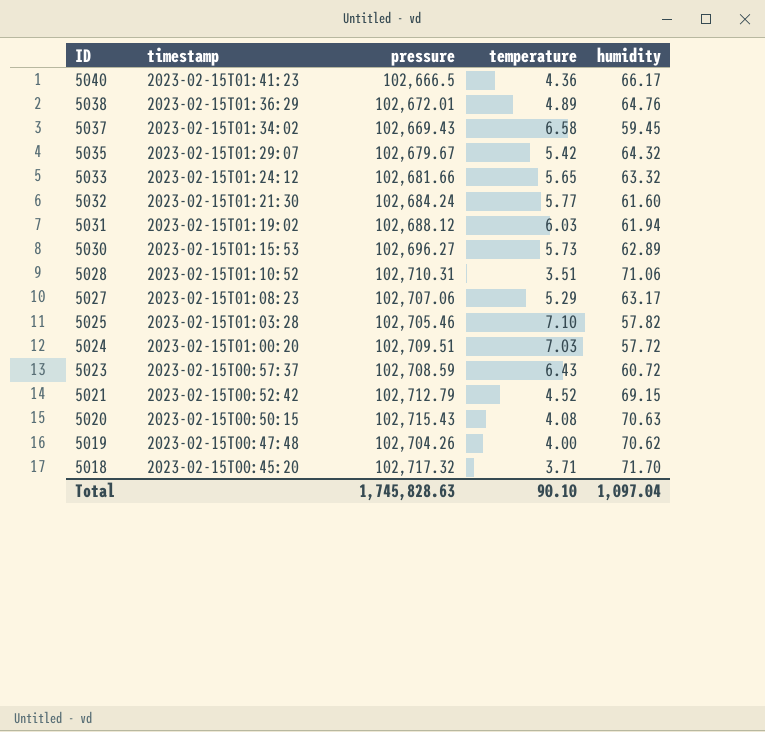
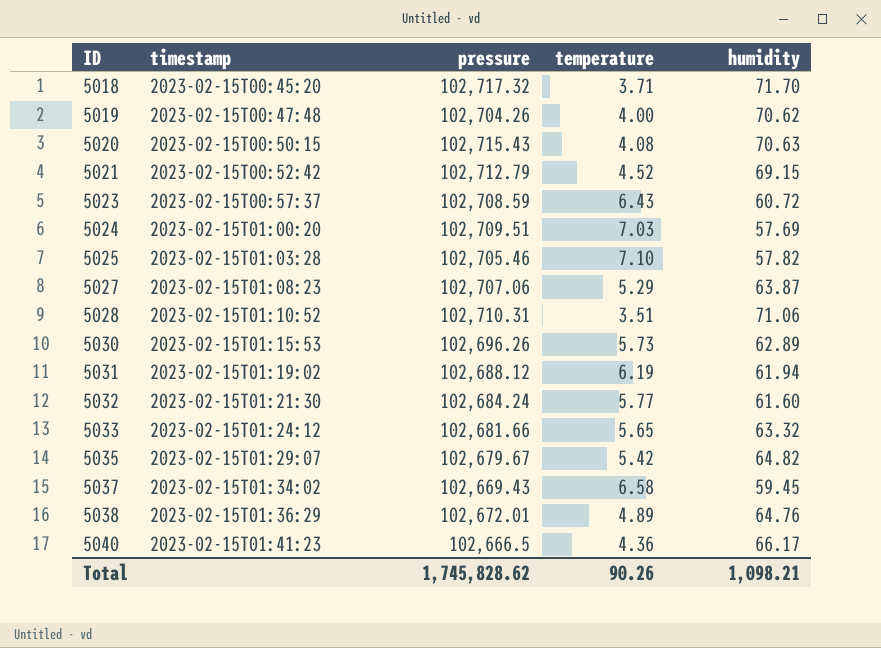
row order: ID descending -> ID ascending
5024 | humidity: 57.72 -> 57.69
5027 | humidity: 63.17 -> 63.87
5030 | pressure: 102,696.27 -> 102,696.26
5031 | temperature: 6.03 -> 6.19
5035 | humidity: 64.32 -> 64.82
Total | pressure: 1,745,828.63 -> 1,745,828.62
Total | temperature: 90.10 -> 90.26
Total | humidity: 1,097.04 -> 1,098.21

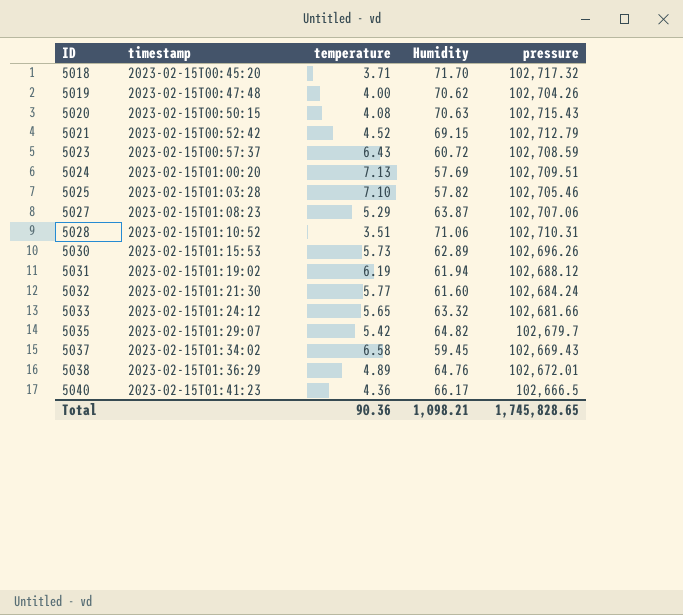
column name: humidity -> Humidity
column pressure | position: 3 -> 5
5024 | temperature: 7.03 -> 7.13
5035 | pressure: 102,679.67 -> 102,679.7
Total | temperature: 90.26 -> 90.36
Total | pressure: 1,745,828.62 -> 1,745,828.65

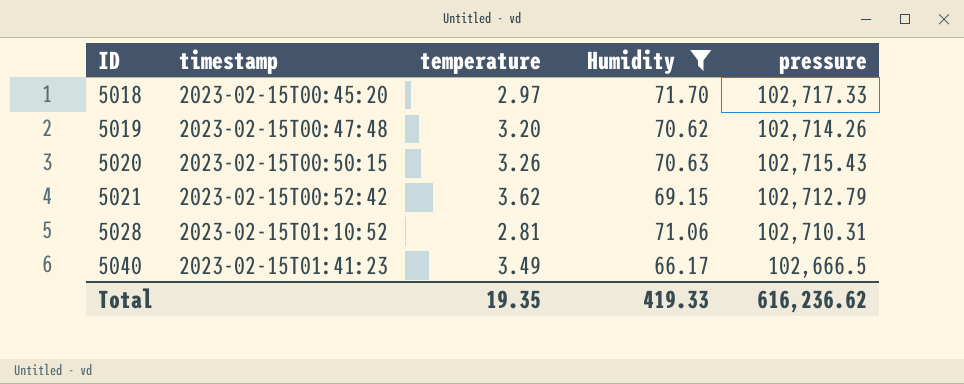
filter: none -> Humidity >= 66.17
5018 | temperature: 3.71 -> 2.97
5018 | pressure: 102,717.32 -> 102,717.33
5019 | temperature: 4.00 -> 3.20
5019 | pressure: 102,704.26 -> 102,714.26
5020 | temperature: 4.08 -> 3.26
5021 | temperature: 4.52 -> 3.62
5028 | temperature: 3.51 -> 2.81
5040 | temperature: 4.36 -> 3.49
Total | temperature: 90.36 -> 19.35
Total | Humidity: 1,098.21 -> 419.33
Total | pressure: 1,745,828.65 -> 616,236.62

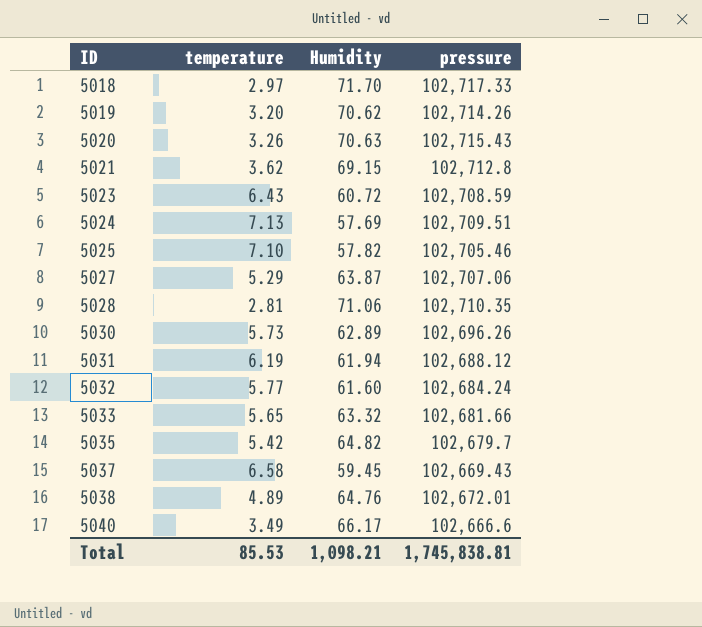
filter: Humidity >= 66.17 -> none
column timestamp | position: 2 -> none
5021 | pressure: 102,712.79 -> 102,712.8
5028 | pressure: 102,710.31 -> 102,710.35
5040 | pressure: 102,666.5 -> 102,666.6
Total | temperature: 19.35 -> 85.53
Total | Humidity: 419.33 -> 1,098.21
Total | pressure: 616,236.62 -> 1,745,838.81

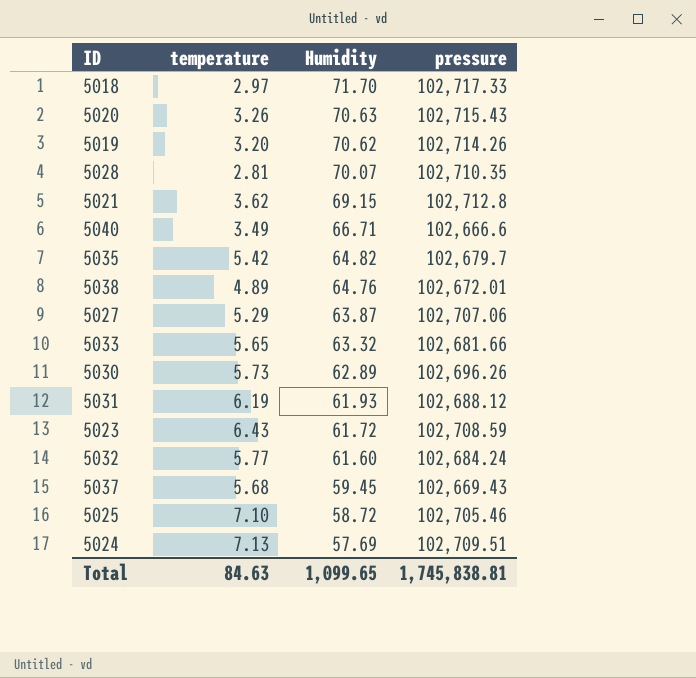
row order: ID ascending -> Humidity descending
5028 | Humidity: 71.06 -> 70.07
5040 | Humidity: 66.17 -> 66.71
5031 | Humidity: 61.94 -> 61.93
5023 | Humidity: 60.72 -> 61.72
5037 | temperature: 6.58 -> 5.68
5025 | Humidity: 57.82 -> 58.72
Total | temperature: 85.53 -> 84.63
Total | Humidity: 1,098.21 -> 1,099.65

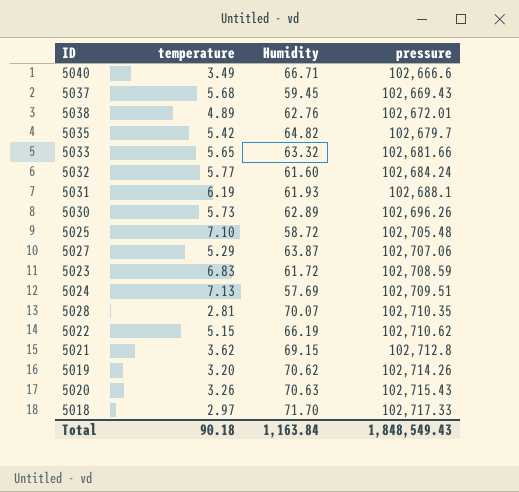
row order: Humidity descending -> pressure ascending
5038 | Humidity: 64.76 -> 62.76
5031 | pressure: 102,688.12 -> 102,688.1
5025 | pressure: 102,705.46 -> 102,705.48
5023 | temperature: 6.43 -> 6.83
row 5022: none -> 5.15 | 66.19 | 102,710.62
Total | temperature: 84.63 -> 90.18
Total | Humidity: 1,099.65 -> 1,163.84
Total | pressure: 1,745,838.81 -> 1,848,549.43

